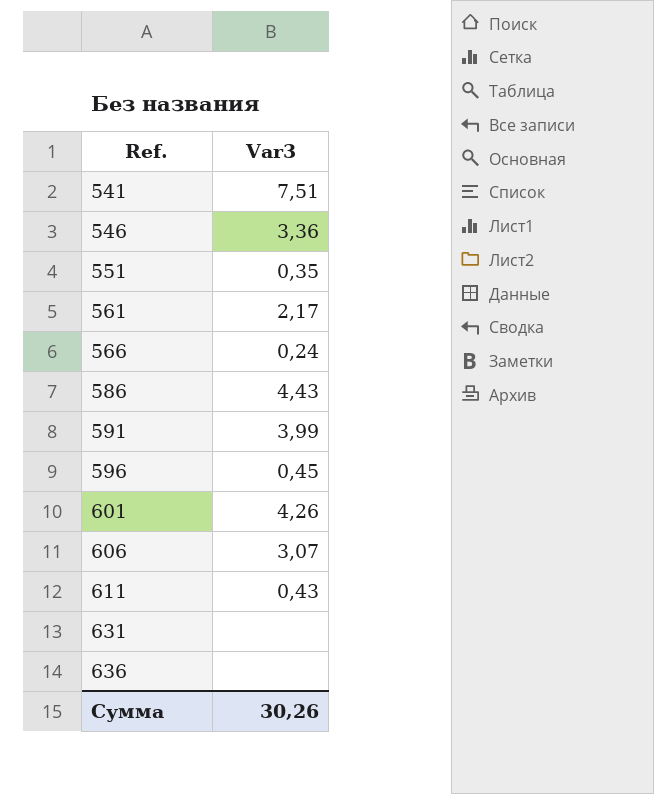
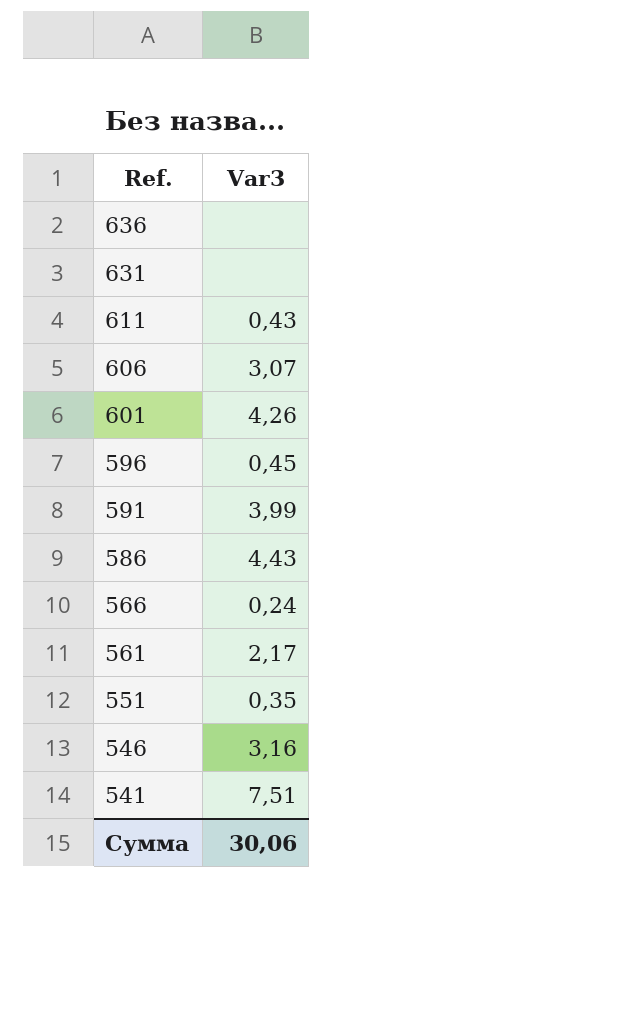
row order: Ref. ascending -> Ref. descending
546 | Var3: 3,36 -> 3,16
Сумма | Var3: 30,26 -> 30,06

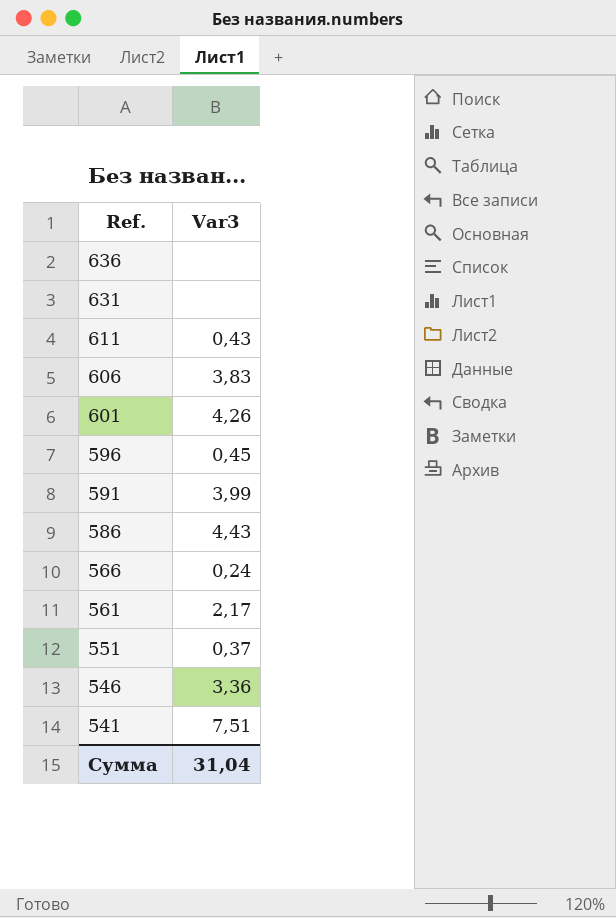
606 | Var3: 3,07 -> 3,83
551 | Var3: 0,35 -> 0,37
546 | Var3: 3,16 -> 3,36
Сумма | Var3: 30,06 -> 31,04

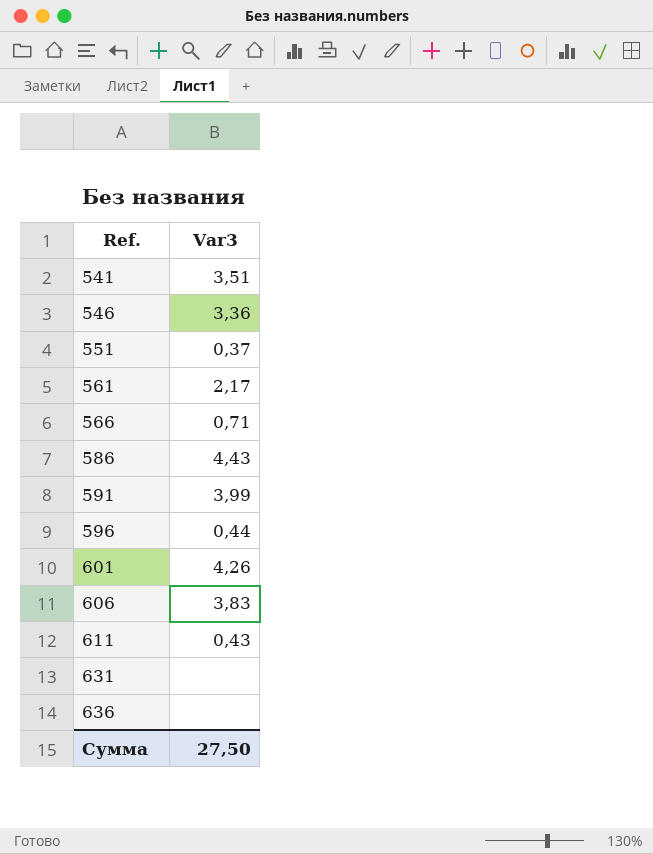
row order: Ref. descending -> Ref. ascending
541 | Var3: 7,51 -> 3,51
566 | Var3: 0,24 -> 0,71
596 | Var3: 0,45 -> 0,44
Сумма | Var3: 31,04 -> 27,50

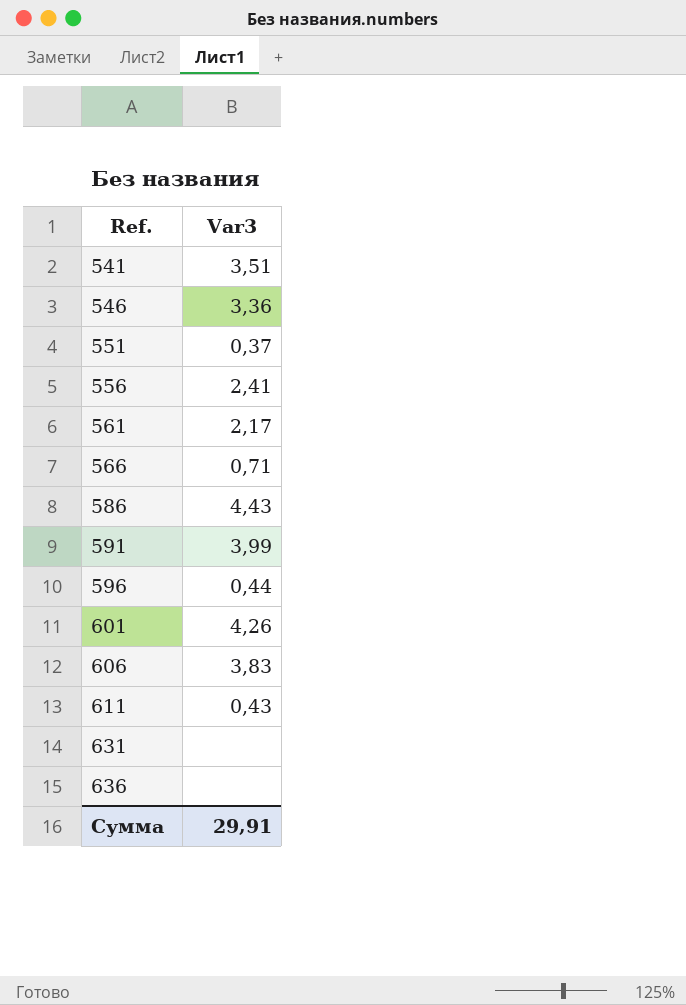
row 556: none -> 2,41
Сумма | Var3: 27,50 -> 29,91

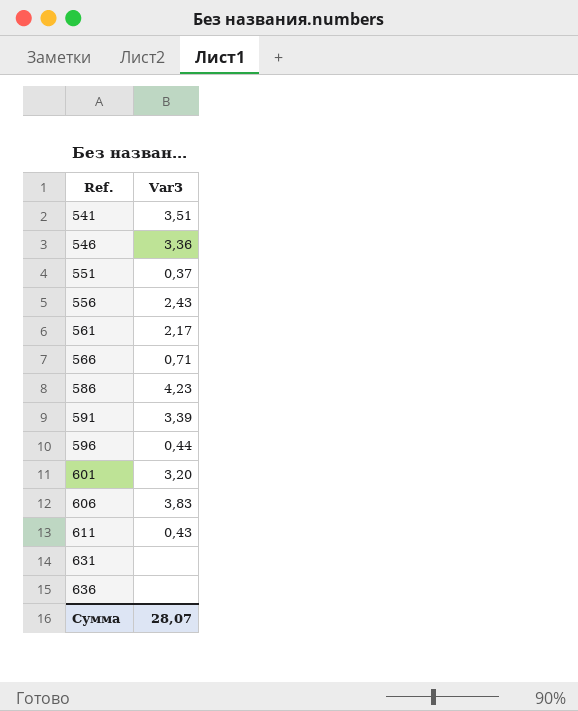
556 | Var3: 2,41 -> 2,43
586 | Var3: 4,43 -> 4,23
591 | Var3: 3,99 -> 3,39
601 | Var3: 4,26 -> 3,20
Сумма | Var3: 29,91 -> 28,07

